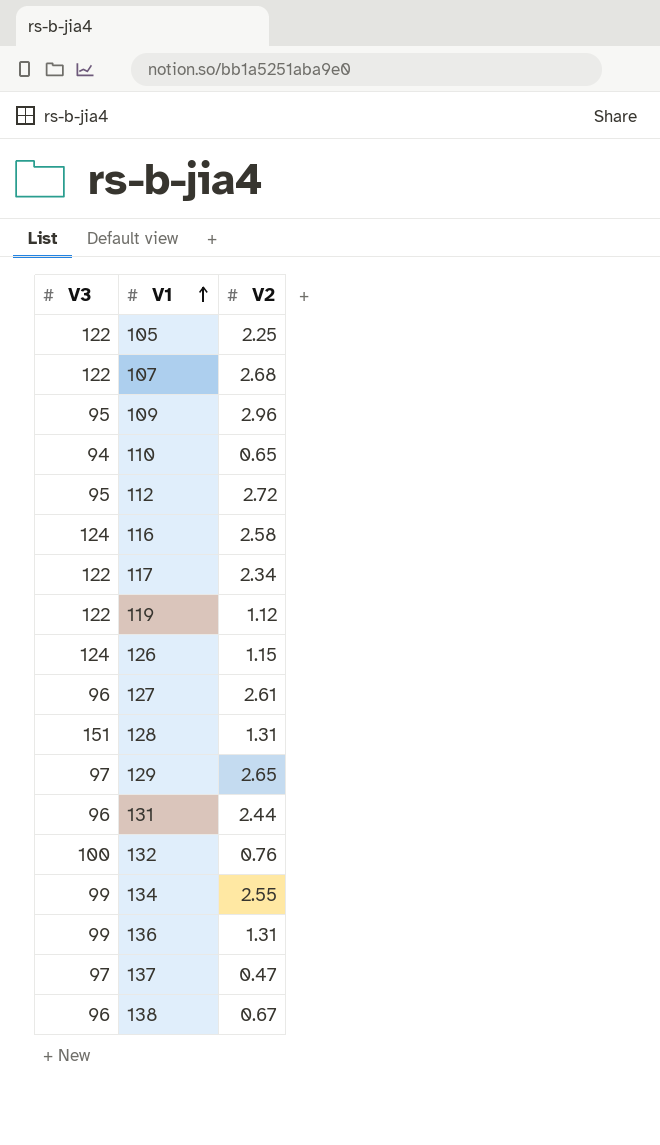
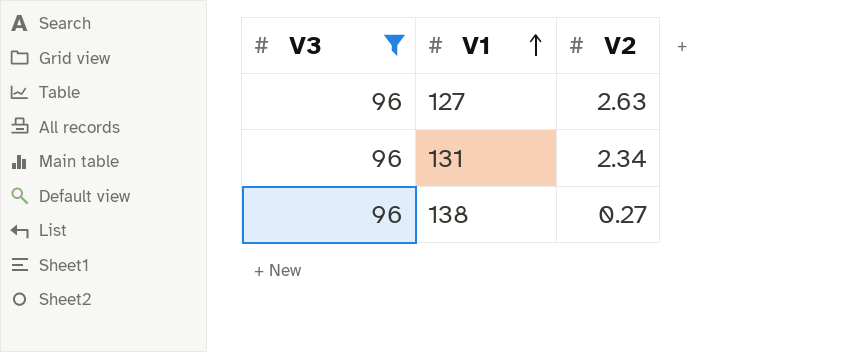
filter: none -> V3 = 96
127 | V2: 2.61 -> 2.63
131 | V2: 2.44 -> 2.34
138 | V2: 0.67 -> 0.27

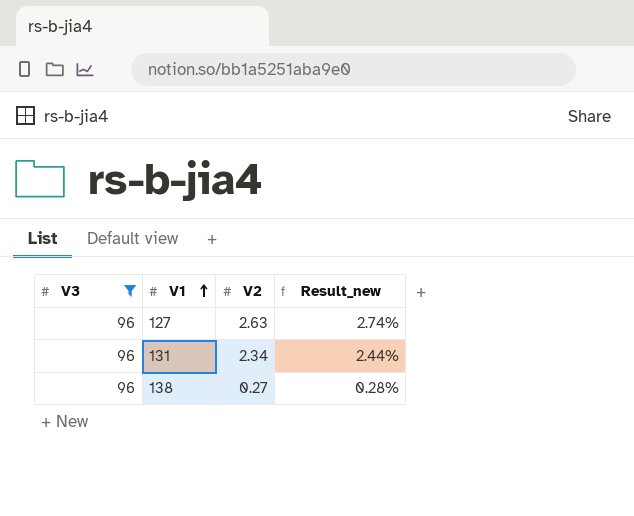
column Result_new | formula: none -> [V2] / [V3]

